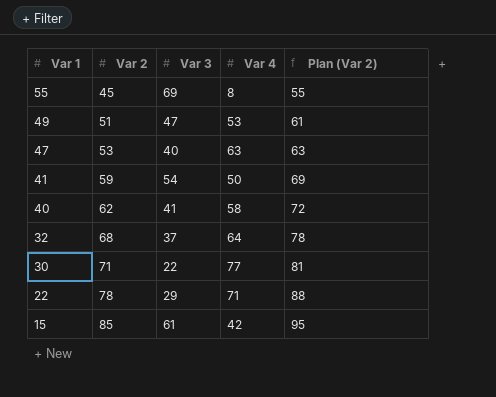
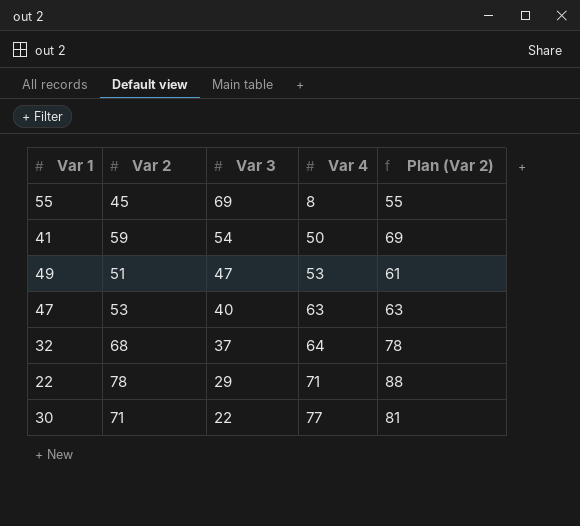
row order: Var 1 descending -> Var 3 descending
row 40: 62 | 41 | 58 | 72 -> none
row 15: 85 | 61 | 42 | 95 -> none

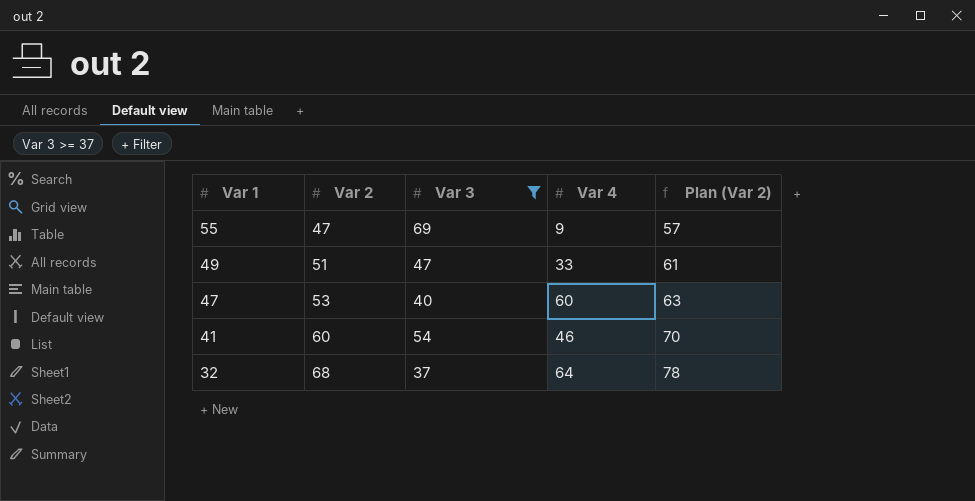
filter: none -> Var 3 >= 37
row order: Var 3 descending -> Var 1 descending
55 | Var 2: 45 -> 47
55 | Var 4: 8 -> 9
55 | Plan (Var 2): 55 -> 57
49 | Var 4: 53 -> 33
47 | Var 4: 63 -> 60
41 | Var 2: 59 -> 60
41 | Var 4: 50 -> 46
41 | Plan (Var 2): 69 -> 70

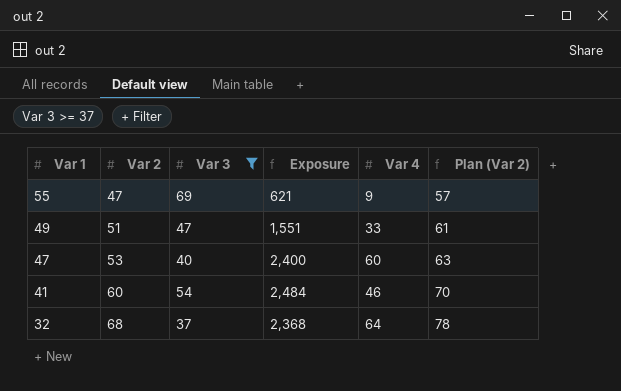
column Exposure | formula: none -> [Var 3] * [Var 4]

